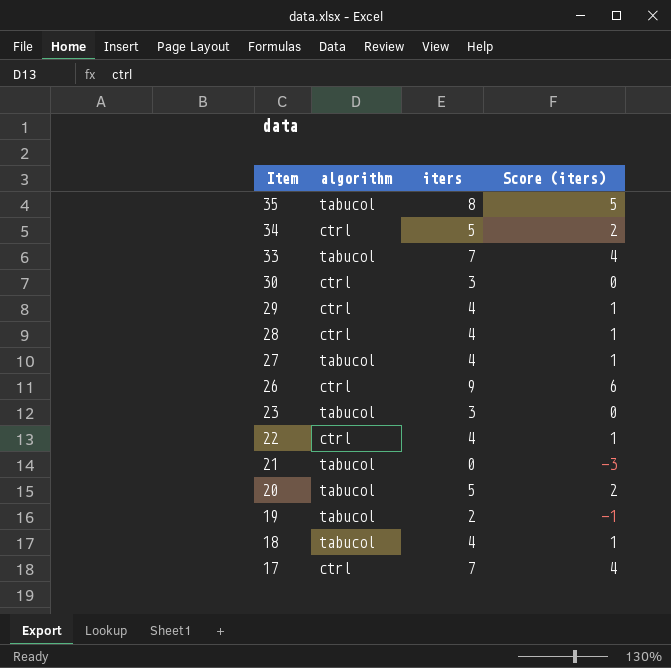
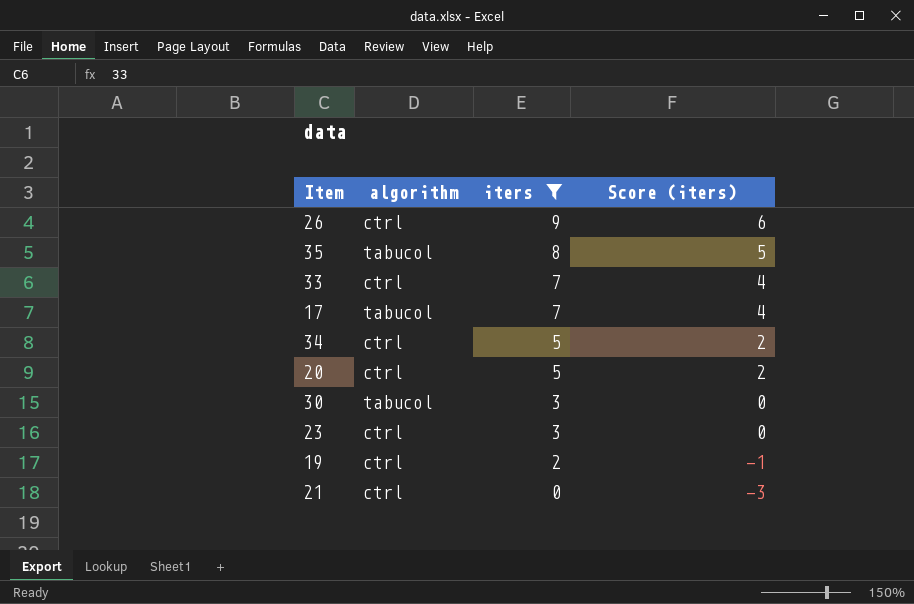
filter: none -> iters != 4
row order: Item descending -> iters descending
33 | algorithm: tabucol -> ctrl
17 | algorithm: ctrl -> tabucol
20 | algorithm: tabucol -> ctrl
30 | algorithm: ctrl -> tabucol
23 | algorithm: tabucol -> ctrl
19 | algorithm: tabucol -> ctrl
21 | algorithm: tabucol -> ctrl

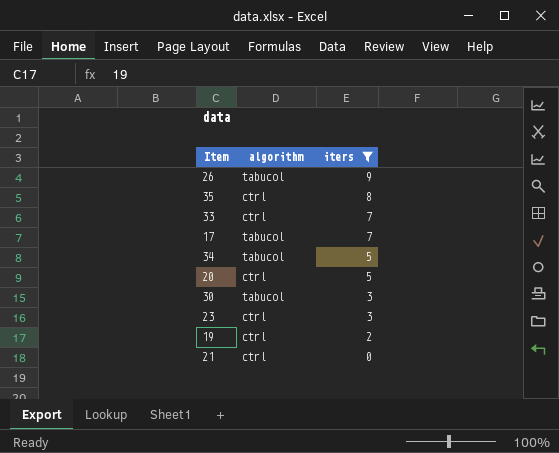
column Score (iters) | formula: [iters] - 3 -> none
26 | algorithm: ctrl -> tabucol
35 | algorithm: tabucol -> ctrl
34 | algorithm: ctrl -> tabucol

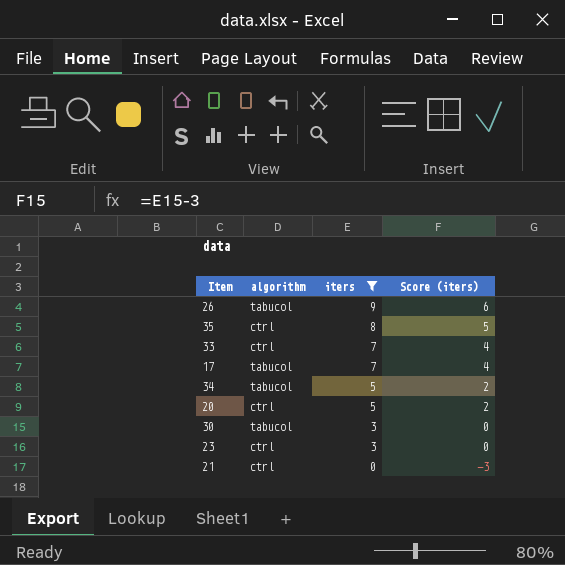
column Score (iters) | formula: none -> [iters] - 3
row 19: ctrl | 2 -> none

